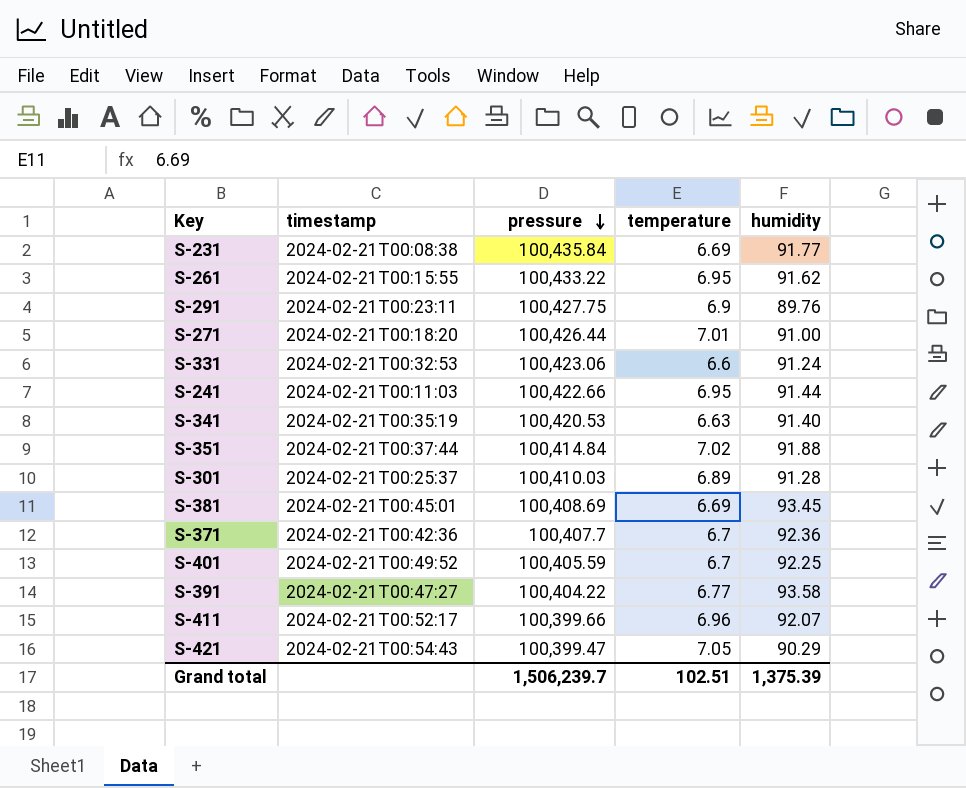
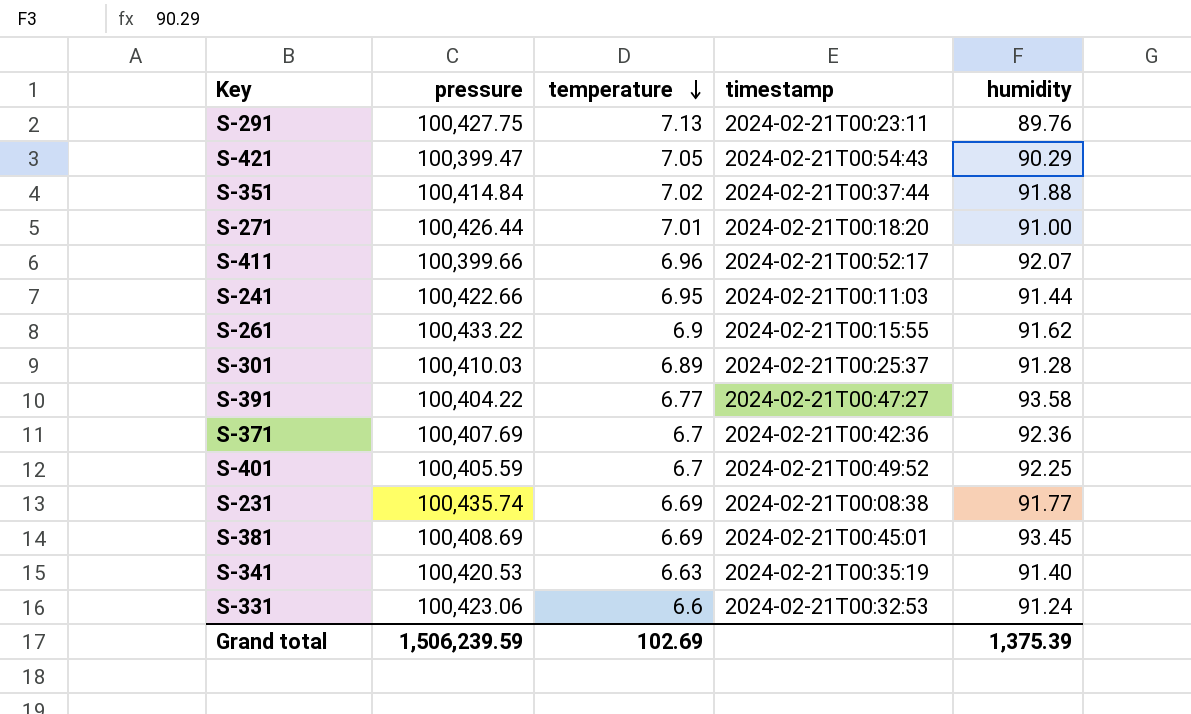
row order: pressure descending -> temperature descending
column timestamp | position: 2 -> 4
S-291 | temperature: 6.9 -> 7.13
S-261 | temperature: 6.95 -> 6.9
S-371 | pressure: 100,407.7 -> 100,407.69
S-231 | pressure: 100,435.84 -> 100,435.74
Grand total | pressure: 1,506,239.7 -> 1,506,239.59
Grand total | temperature: 102.51 -> 102.69

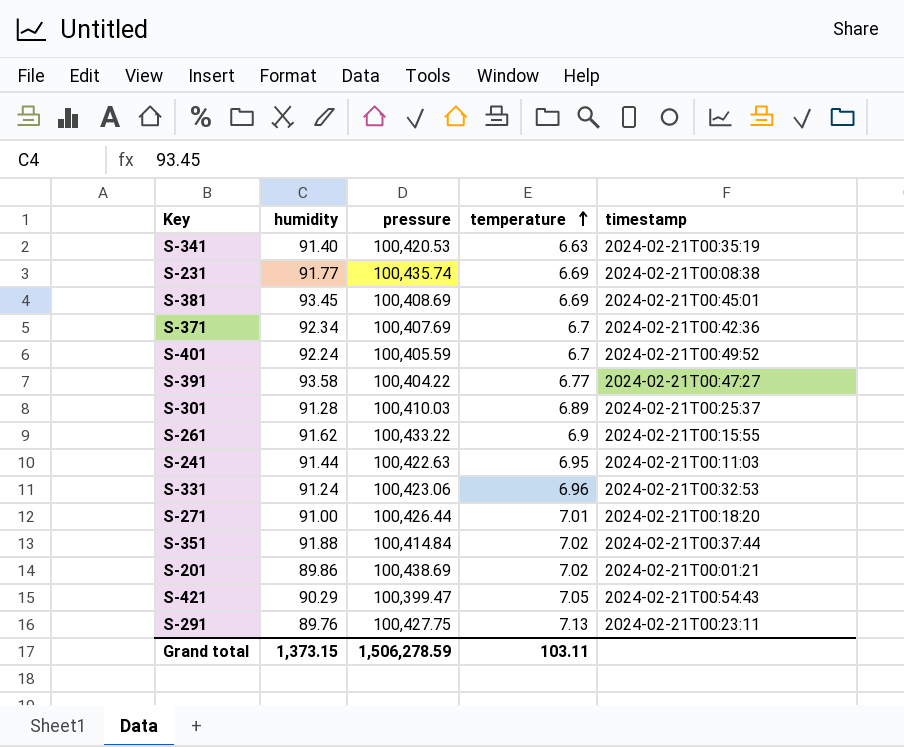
row order: temperature descending -> temperature ascending
column humidity | position: 5 -> 2
row S-411: 100,399.66 | 6.96 | 2024-02-21T00:52:17 | 92.07 -> none
S-371 | humidity: 92.36 -> 92.34
S-401 | humidity: 92.25 -> 92.24
S-241 | pressure: 100,422.66 -> 100,422.63
S-331 | temperature: 6.6 -> 6.96
row S-201: none -> 89.86 | 100,438.69 | 7.02 | 2024-02-21T00:01:21
Grand total | humidity: 1,375.39 -> 1,373.15
Grand total | pressure: 1,506,239.59 -> 1,506,278.59
Grand total | temperature: 102.69 -> 103.11

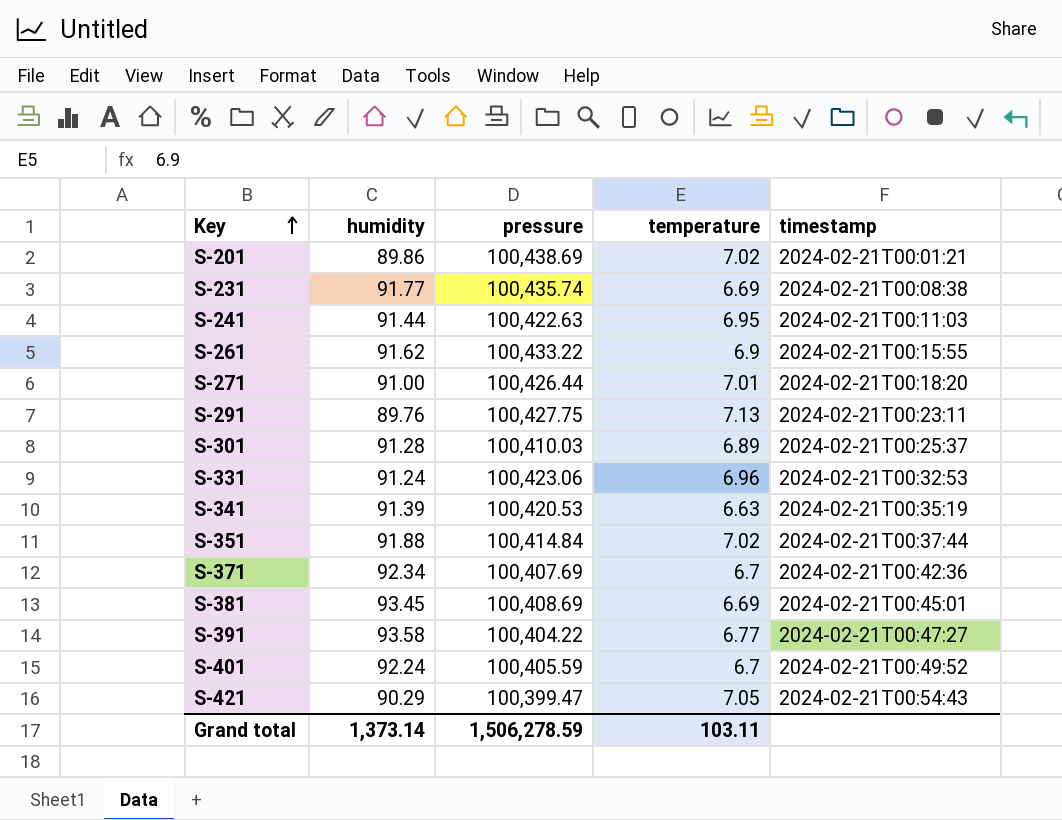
row order: temperature ascending -> Key ascending
S-341 | humidity: 91.40 -> 91.39
Grand total | humidity: 1,373.15 -> 1,373.14

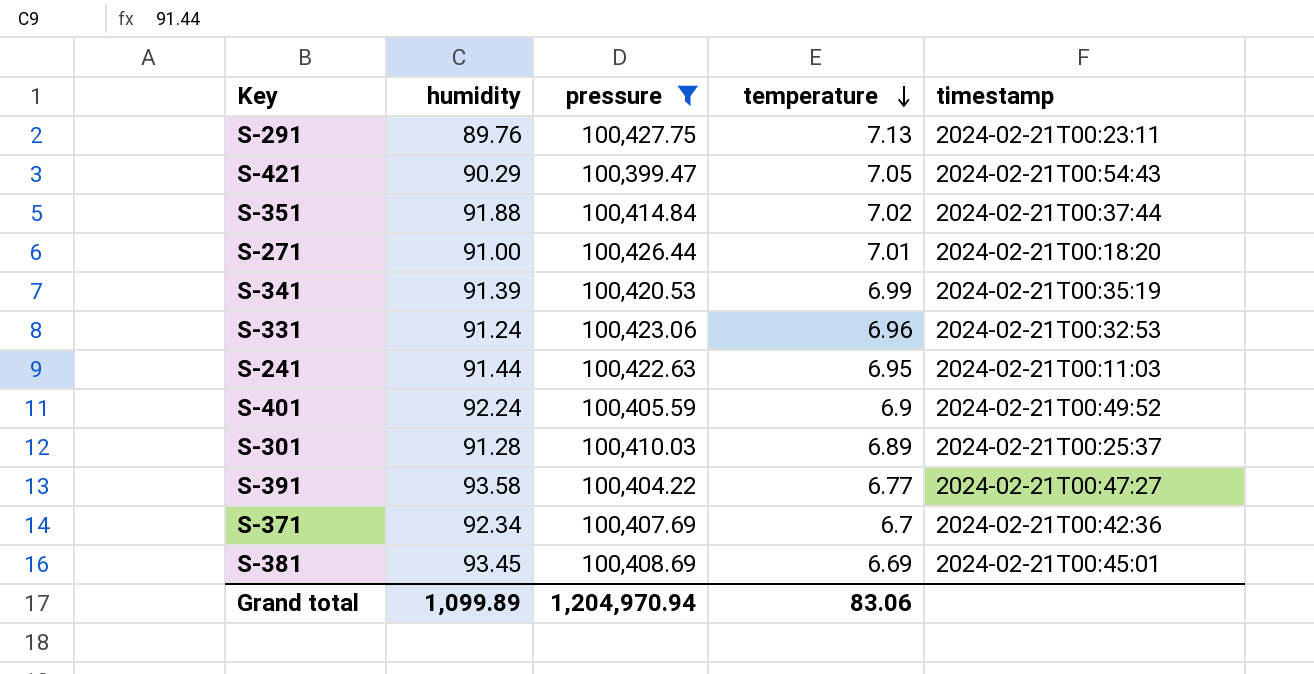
filter: none -> pressure <= 100,427.75
row order: Key ascending -> temperature descending
S-341 | temperature: 6.63 -> 6.99
S-401 | temperature: 6.7 -> 6.9
Grand total | humidity: 1,373.14 -> 1,099.89
Grand total | pressure: 1,506,278.59 -> 1,204,970.94
Grand total | temperature: 103.11 -> 83.06

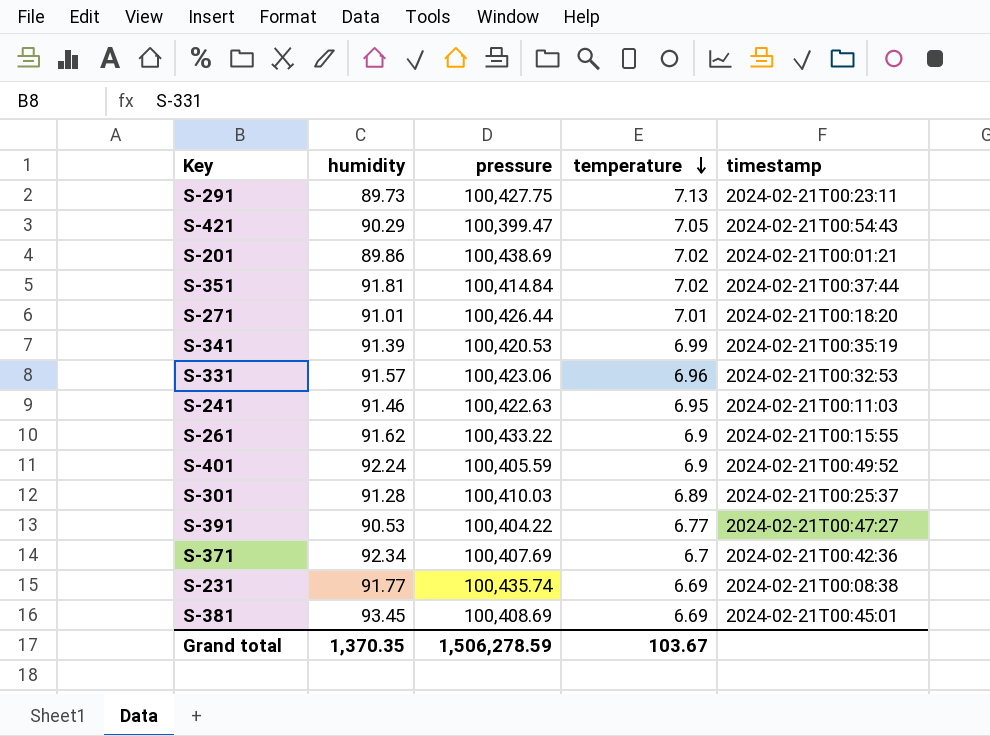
filter: pressure <= 100,427.75 -> none
S-291 | humidity: 89.76 -> 89.73
S-351 | humidity: 91.88 -> 91.81
S-271 | humidity: 91.00 -> 91.01
S-331 | humidity: 91.24 -> 91.57
S-241 | humidity: 91.44 -> 91.46
S-391 | humidity: 93.58 -> 90.53
Grand total | humidity: 1,099.89 -> 1,370.35
Grand total | pressure: 1,204,970.94 -> 1,506,278.59
Grand total | temperature: 83.06 -> 103.67

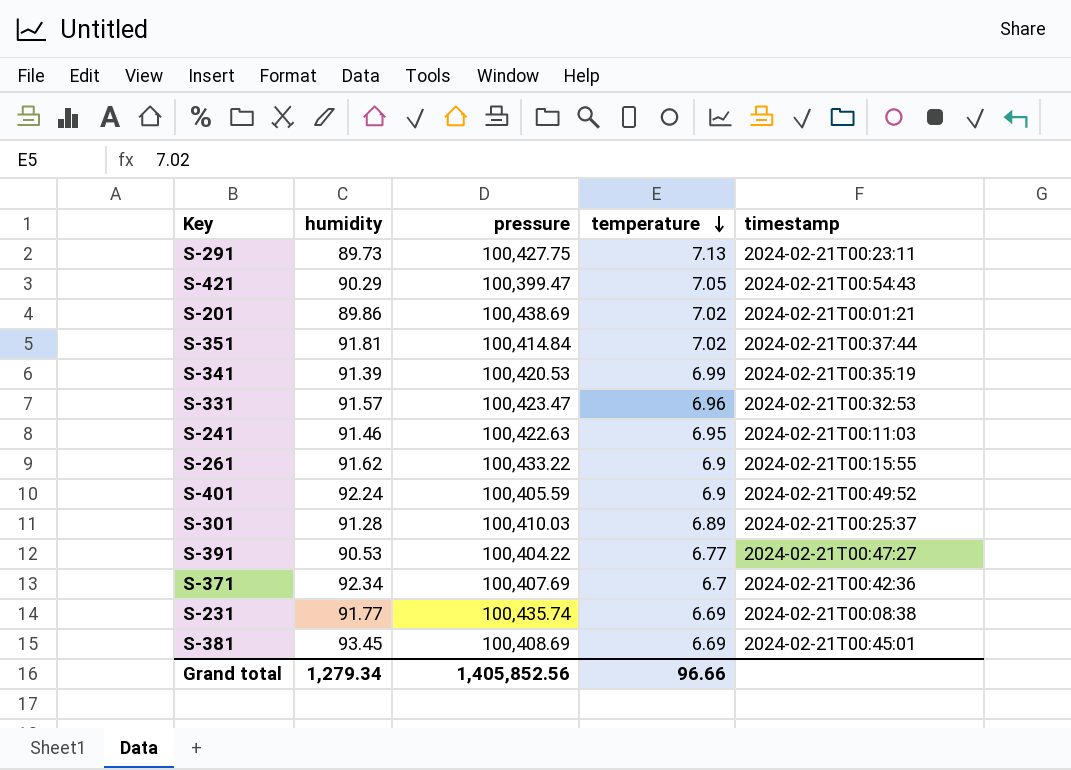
row S-271: 91.01 | 100,426.44 | 7.01 | 2024-02-21T00:18:20 -> none
S-331 | pressure: 100,423.06 -> 100,423.47
Grand total | humidity: 1,370.35 -> 1,279.34
Grand total | pressure: 1,506,278.59 -> 1,405,852.56
Grand total | temperature: 103.67 -> 96.66

